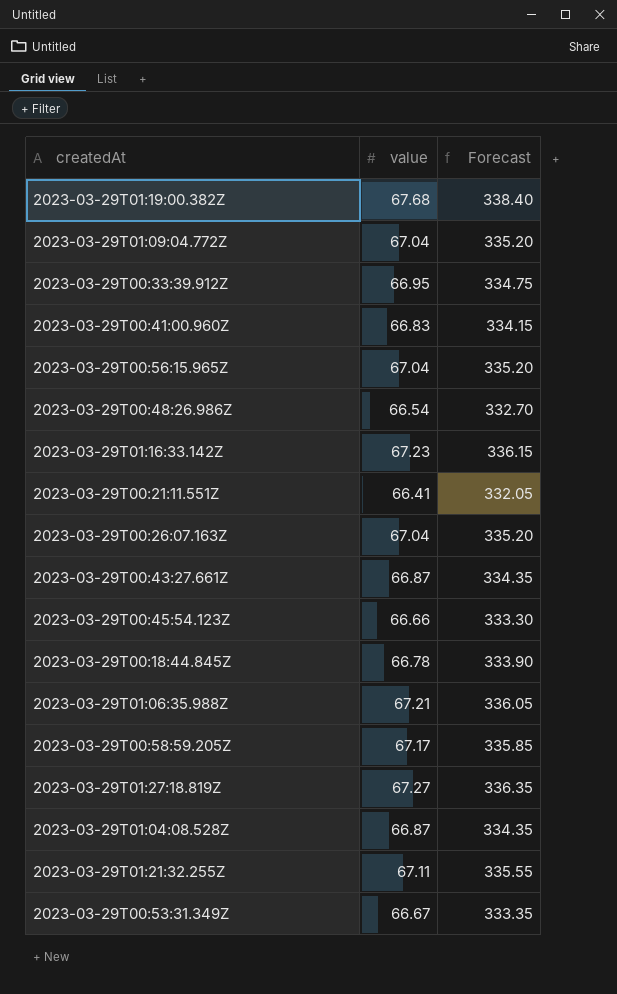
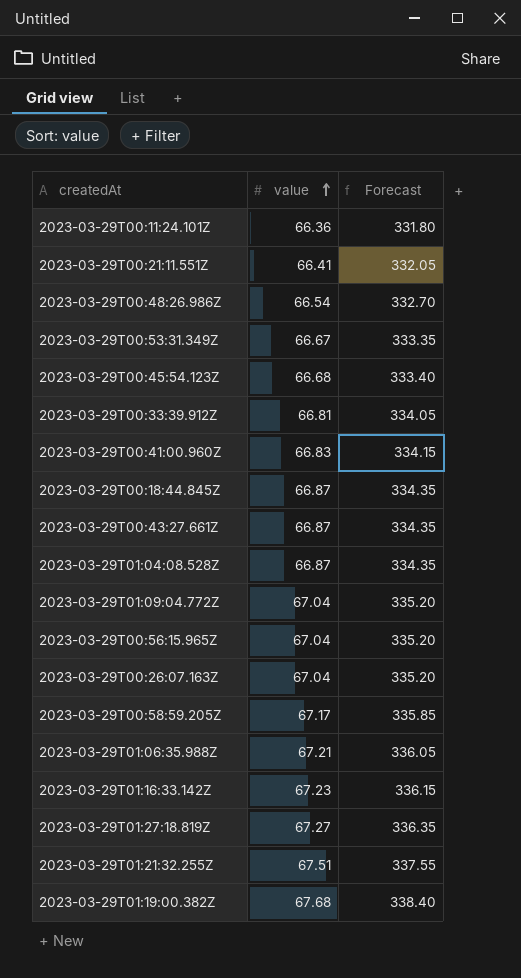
row order: none -> value ascending
row 2023-03-29T00:11:24.101Z: none -> 66.36 | 331.80
2023-03-29T00:45:54.123Z | value: 66.66 -> 66.68
2023-03-29T00:45:54.123Z | Forecast: 333.30 -> 333.40
2023-03-29T00:33:39.912Z | value: 66.95 -> 66.81
2023-03-29T00:33:39.912Z | Forecast: 334.75 -> 334.05
2023-03-29T00:18:44.845Z | value: 66.78 -> 66.87
2023-03-29T00:18:44.845Z | Forecast: 333.90 -> 334.35
2023-03-29T01:21:32.255Z | value: 67.11 -> 67.51
2023-03-29T01:21:32.255Z | Forecast: 335.55 -> 337.55

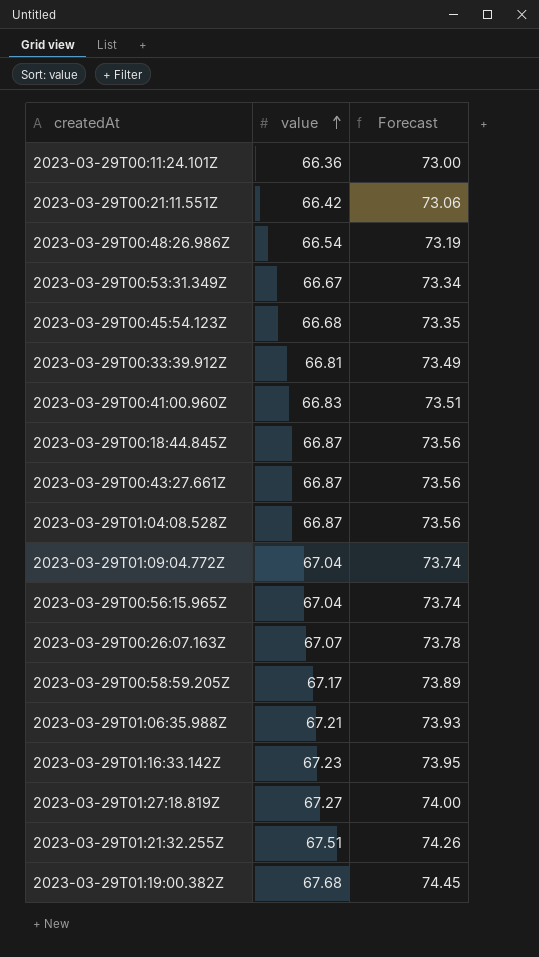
column Forecast | formula: [value] * 5 -> [value] * 1.1
2023-03-29T00:21:11.551Z | value: 66.41 -> 66.42
2023-03-29T00:26:07.163Z | value: 67.04 -> 67.07

